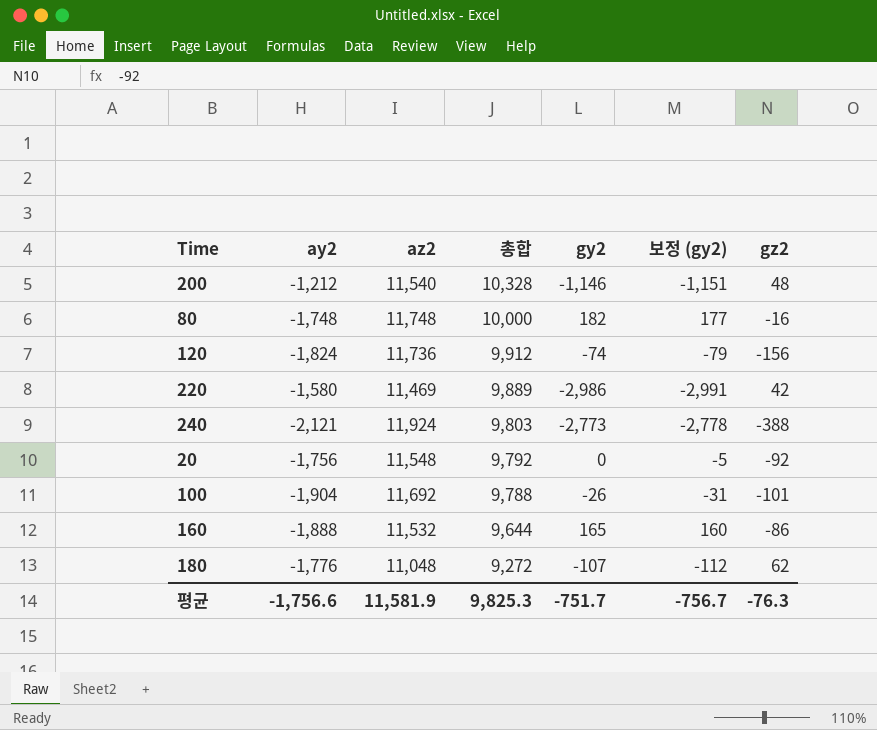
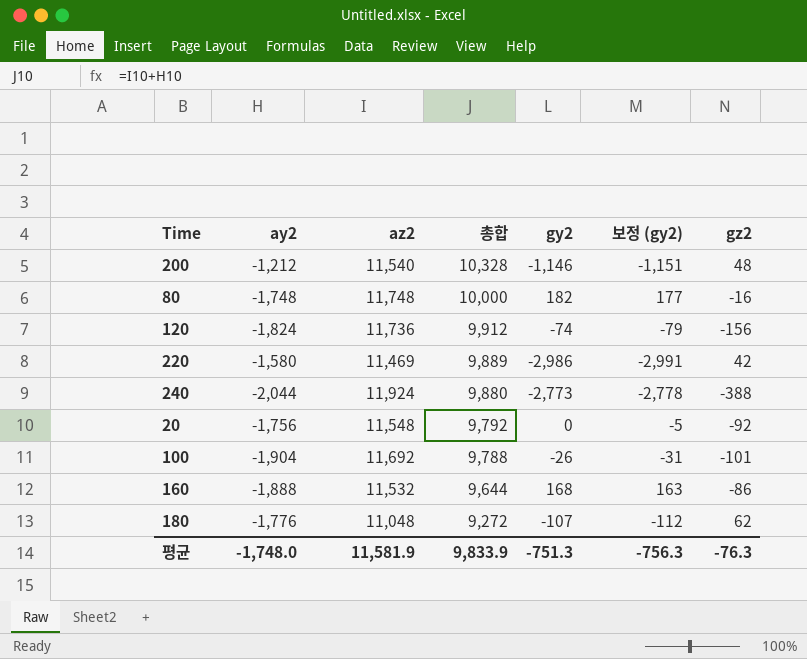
240 | ay2: -2,121 -> -2,044
240 | 총합: 9,803 -> 9,880
160 | gy2: 165 -> 168
160 | 보정 (gy2): 160 -> 163
평균 | ay2: -1,756.6 -> -1,748.0
평균 | 총합: 9,825.3 -> 9,833.9
평균 | gy2: -751.7 -> -751.3
평균 | 보정 (gy2): -756.7 -> -756.3

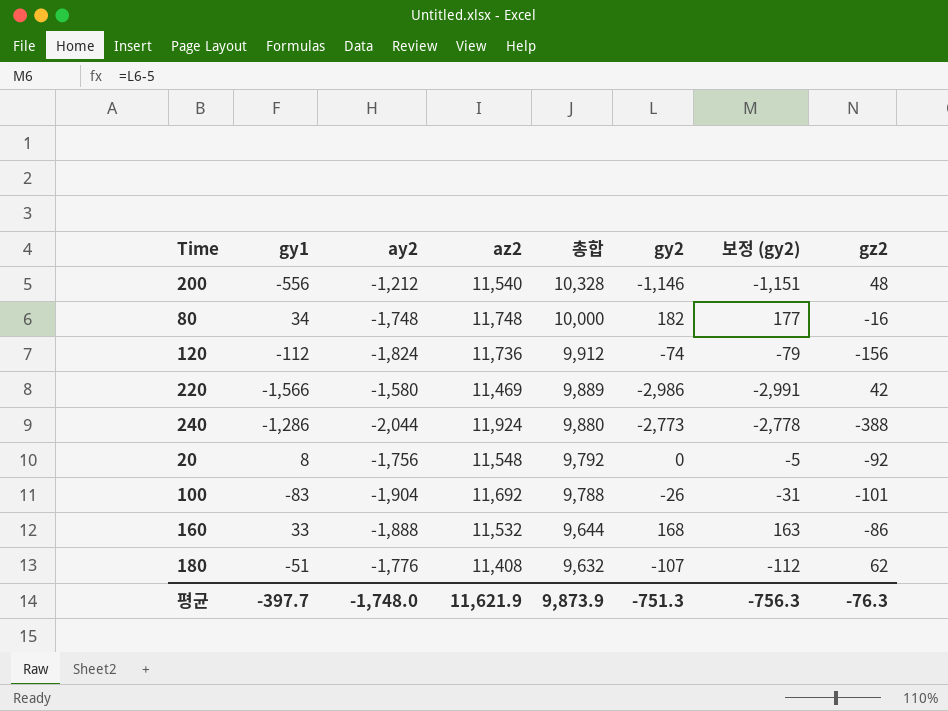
column gy1 | position: none -> 2
180 | az2: 11,048 -> 11,408
180 | 총합: 9,272 -> 9,632
평균 | az2: 11,581.9 -> 11,621.9
평균 | 총합: 9,833.9 -> 9,873.9

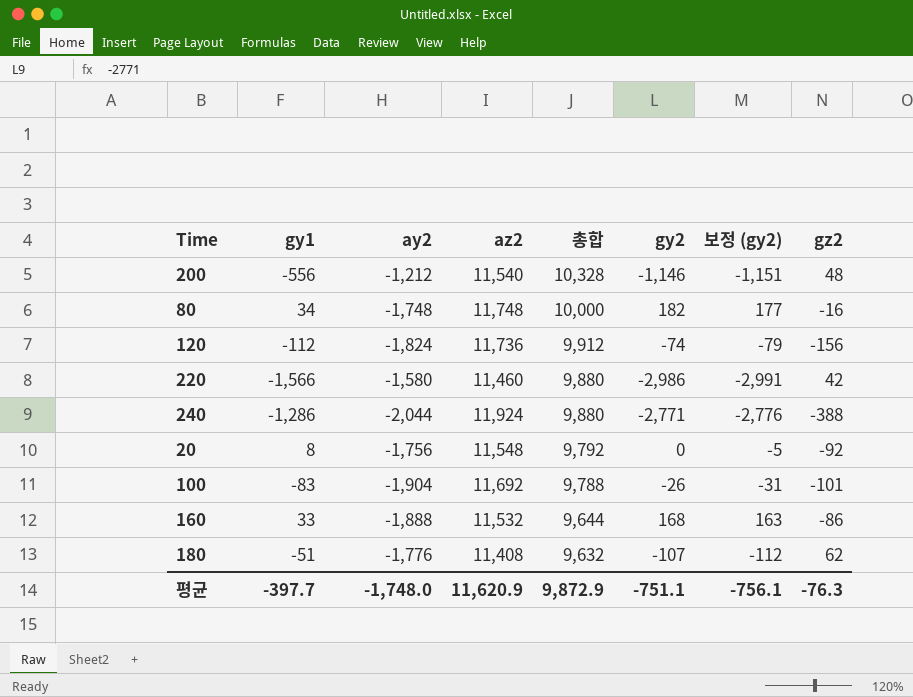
220 | az2: 11,469 -> 11,460
220 | 총합: 9,889 -> 9,880
240 | gy2: -2,773 -> -2,771
240 | 보정 (gy2): -2,778 -> -2,776
평균 | az2: 11,621.9 -> 11,620.9
평균 | 총합: 9,873.9 -> 9,872.9
평균 | gy2: -751.3 -> -751.1
평균 | 보정 (gy2): -756.3 -> -756.1

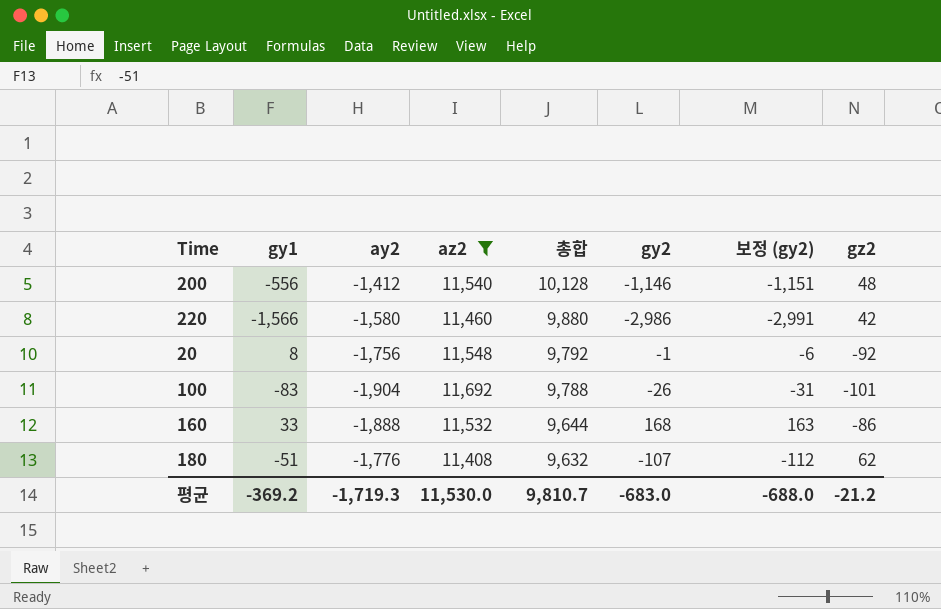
filter: none -> az2 <= 11,692
200 | ay2: -1,212 -> -1,412
200 | 총합: 10,328 -> 10,128
20 | gy2: 0 -> -1
20 | 보정 (gy2): -5 -> -6
평균 | gy1: -397.7 -> -369.2
평균 | ay2: -1,748.0 -> -1,719.3
평균 | az2: 11,620.9 -> 11,530.0
평균 | 총합: 9,872.9 -> 9,810.7
평균 | gy2: -751.1 -> -683.0
평균 | 보정 (gy2): -756.1 -> -688.0
평균 | gz2: -76.3 -> -21.2

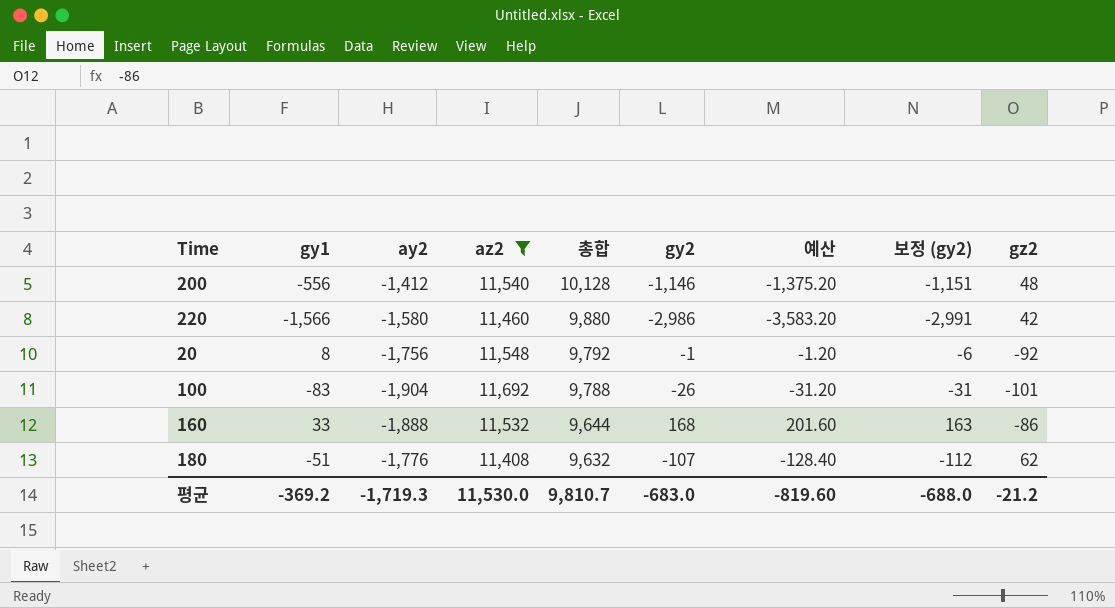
column 예산 | formula: none -> [gy2] * 1.2

